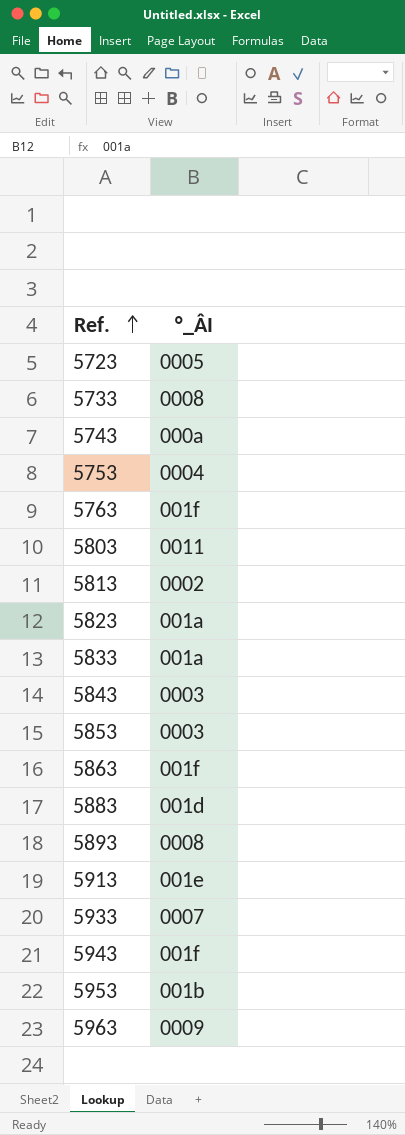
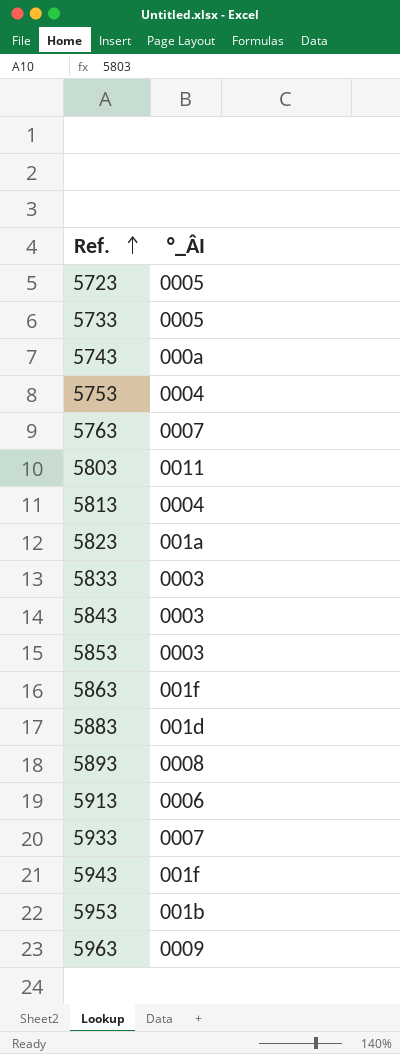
5733 | °_ÂI: 0008 -> 0005
5763 | °_ÂI: 001f -> 0007
5813 | °_ÂI: 0002 -> 0004
5833 | °_ÂI: 001a -> 0003
5913 | °_ÂI: 001e -> 0006

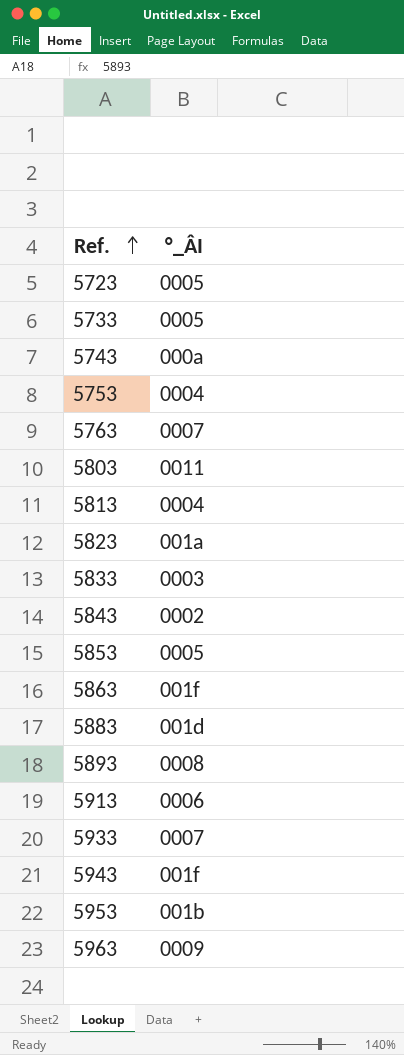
5843 | °_ÂI: 0003 -> 0002
5853 | °_ÂI: 0003 -> 0005

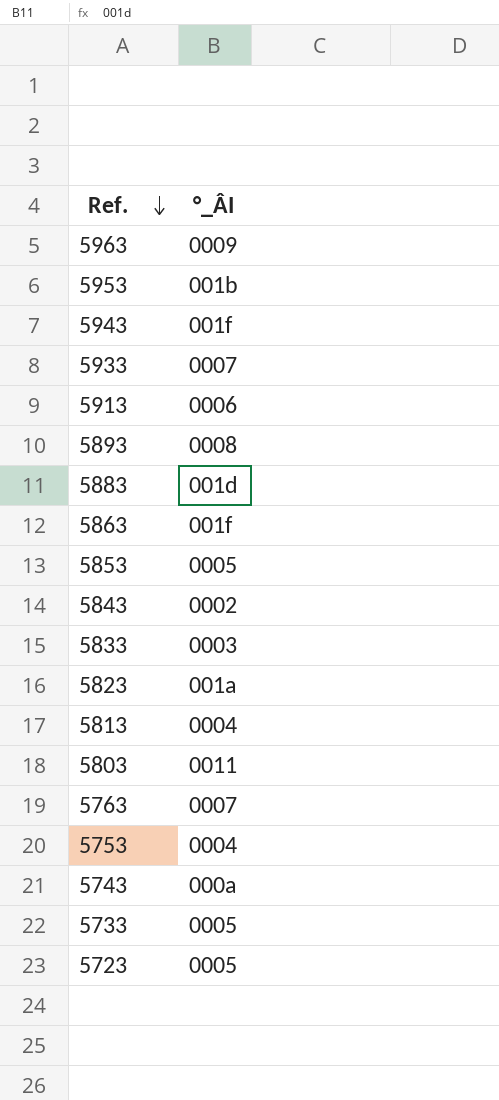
row order: Ref. ascending -> Ref. descending

